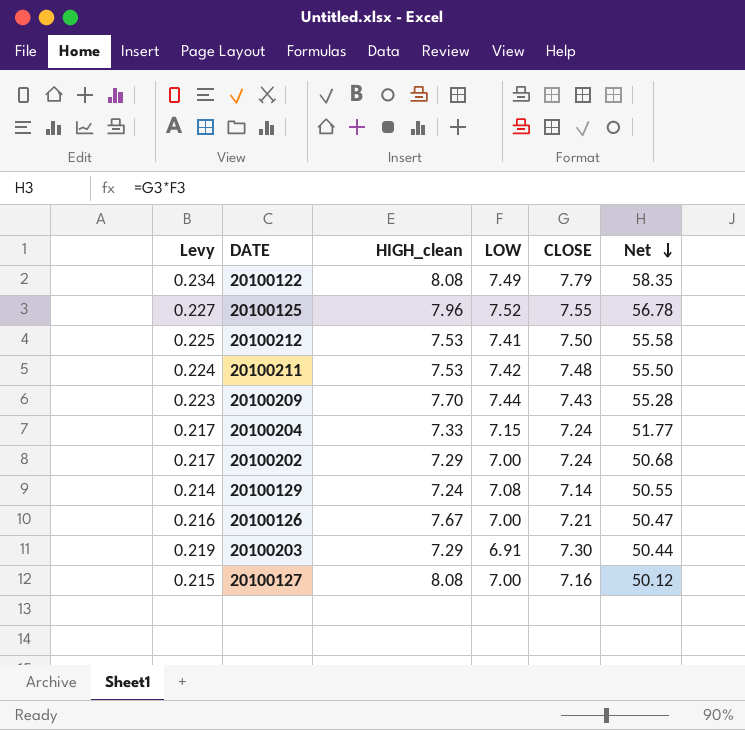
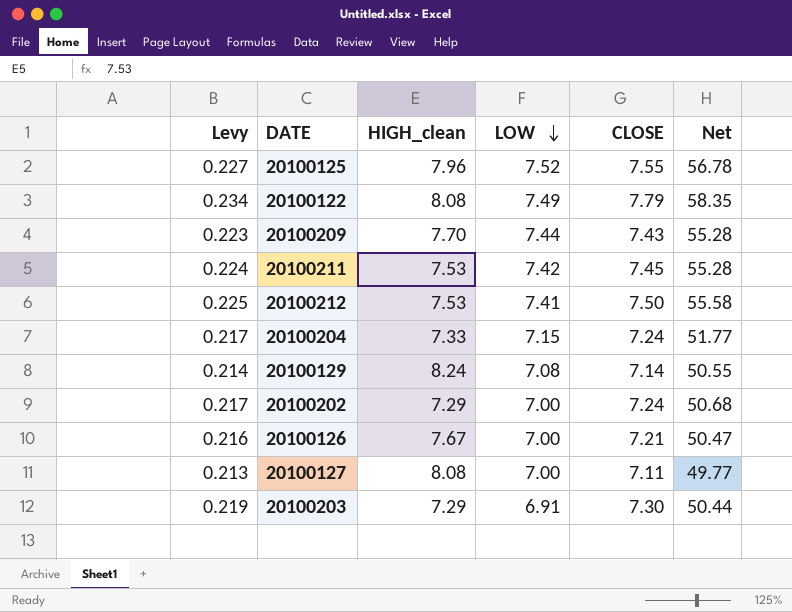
row order: Net descending -> LOW descending
20100211 | CLOSE: 7.48 -> 7.45
20100211 | Net: 55.50 -> 55.28
20100129 | HIGH_clean: 7.24 -> 8.24
20100127 | Levy: 0.215 -> 0.213
20100127 | CLOSE: 7.16 -> 7.11
20100127 | Net: 50.12 -> 49.77

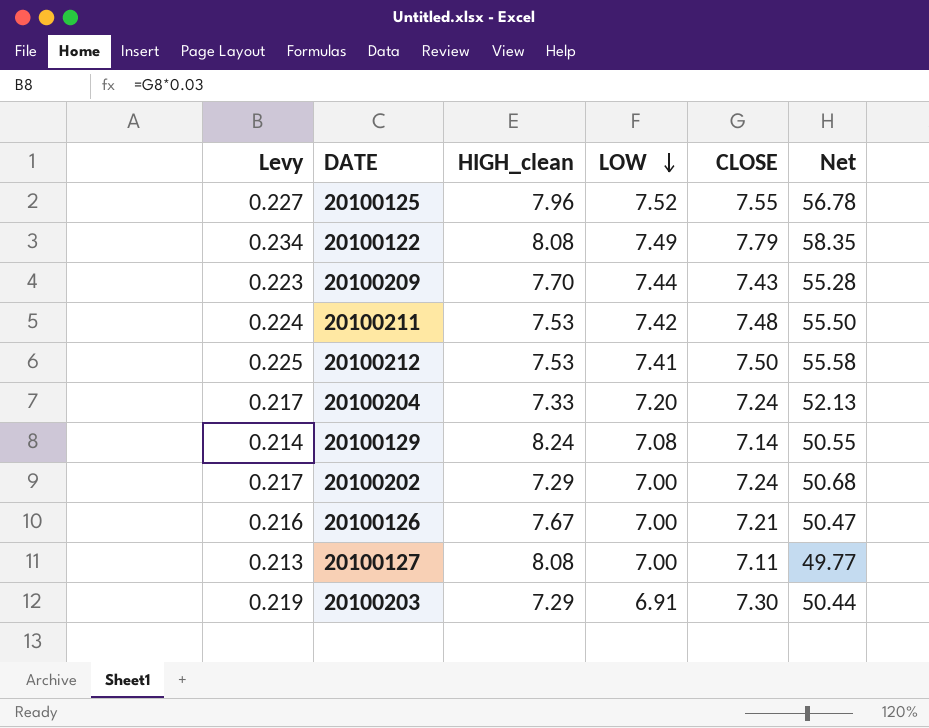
20100211 | CLOSE: 7.45 -> 7.48
20100211 | Net: 55.28 -> 55.50
20100204 | LOW: 7.15 -> 7.20
20100204 | Net: 51.77 -> 52.13

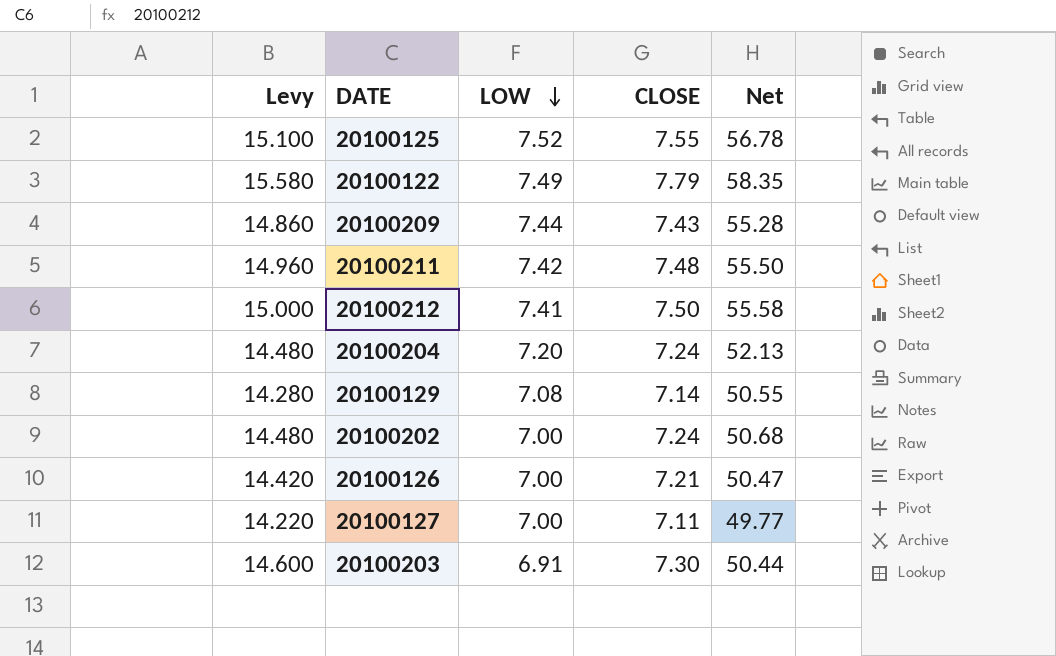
column HIGH_clean | position: 3 -> none
column Levy | formula: [CLOSE] * 0.03 -> [CLOSE] * 2

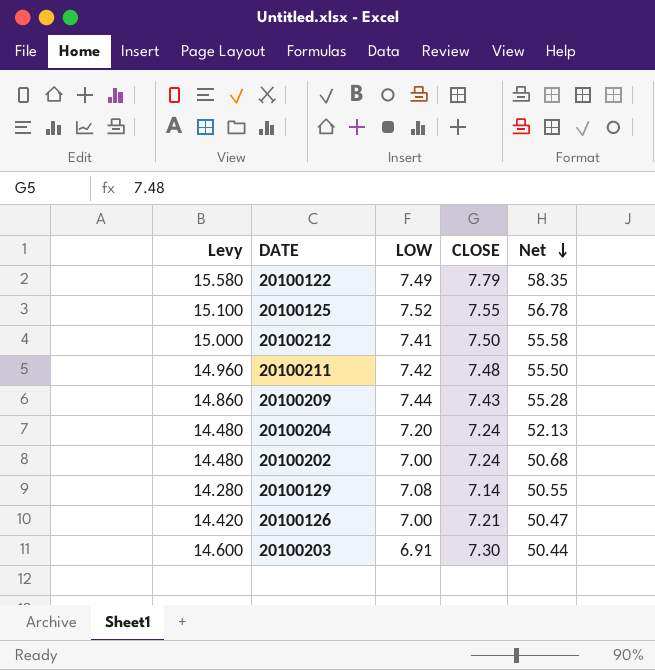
row order: LOW descending -> Net descending
row 20100127: 14.220 | 7.00 | 7.11 | 49.77 -> none

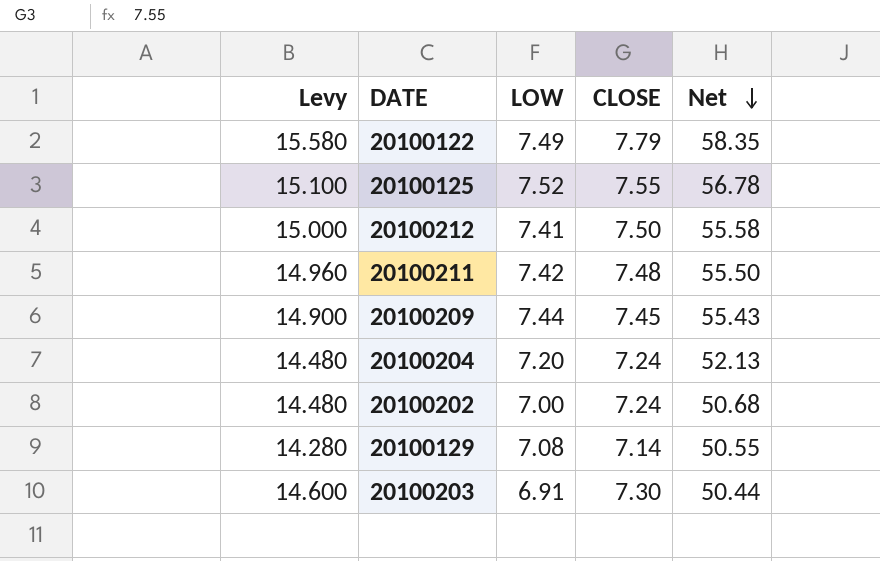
row 20100126: 14.420 | 7.00 | 7.21 | 50.47 -> none
20100209 | Levy: 14.860 -> 14.900
20100209 | CLOSE: 7.43 -> 7.45
20100209 | Net: 55.28 -> 55.43

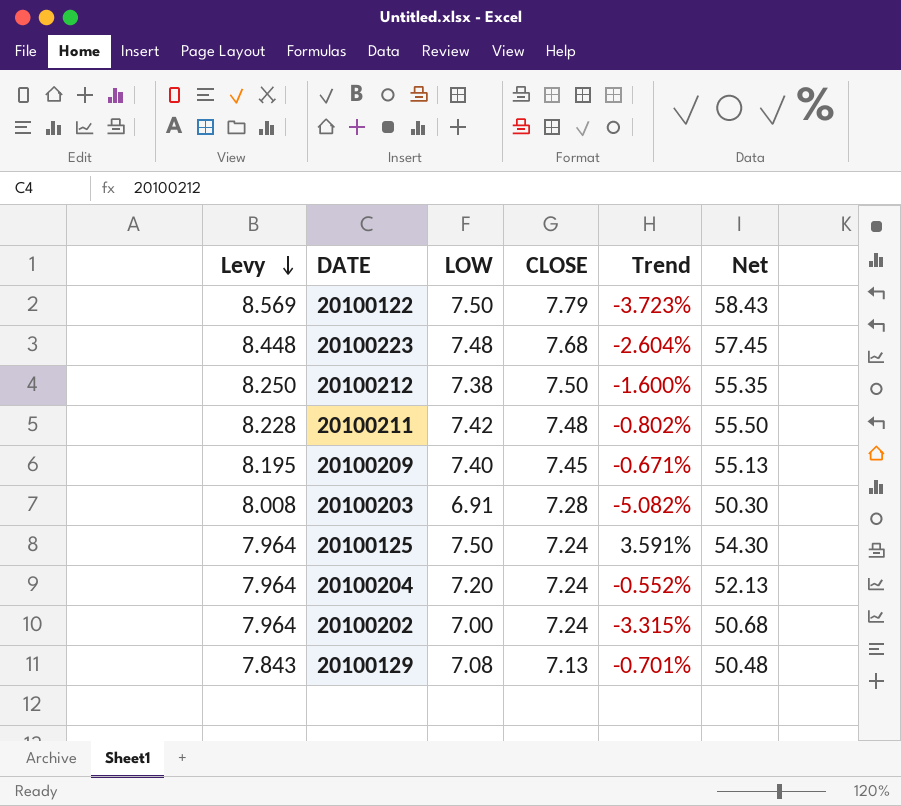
row order: Net descending -> Levy descending
column Levy | formula: [CLOSE] * 2 -> [CLOSE] * 1.1
column Trend | formula: none -> ([LOW] - [CLOSE]) / [CLOSE]
20100122 | LOW: 7.49 -> 7.50
20100122 | Net: 58.35 -> 58.43
row 20100223: none -> 8.448 | 7.48 | 7.68 | -2.604% | 57.45
20100212 | LOW: 7.41 -> 7.38
20100212 | Net: 55.58 -> 55.35
20100209 | LOW: 7.44 -> 7.40
20100209 | Net: 55.43 -> 55.13
20100203 | CLOSE: 7.30 -> 7.28
20100203 | Net: 50.44 -> 50.30
20100125 | LOW: 7.52 -> 7.50
20100125 | CLOSE: 7.55 -> 7.24
20100125 | Net: 56.78 -> 54.30
20100129 | CLOSE: 7.14 -> 7.13
20100129 | Net: 50.55 -> 50.48

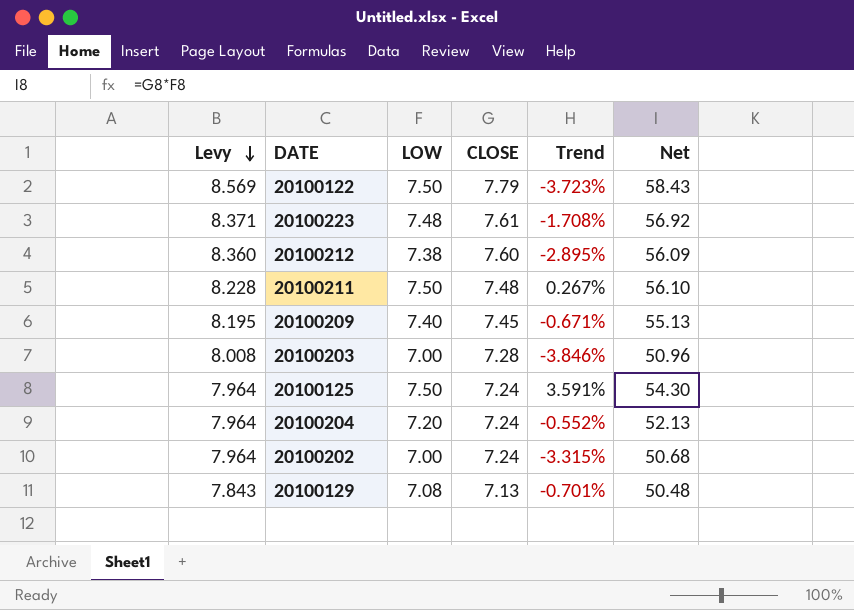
20100223 | Levy: 8.448 -> 8.371
20100223 | CLOSE: 7.68 -> 7.61
20100223 | Trend: -2.604% -> -1.708%
20100223 | Net: 57.45 -> 56.92
20100212 | Levy: 8.250 -> 8.360
20100212 | CLOSE: 7.50 -> 7.60
20100212 | Trend: -1.600% -> -2.895%
20100212 | Net: 55.35 -> 56.09
20100211 | LOW: 7.42 -> 7.50
20100211 | Trend: -0.802% -> 0.267%
20100211 | Net: 55.50 -> 56.10
20100203 | LOW: 6.91 -> 7.00
20100203 | Trend: -5.082% -> -3.846%
20100203 | Net: 50.30 -> 50.96

